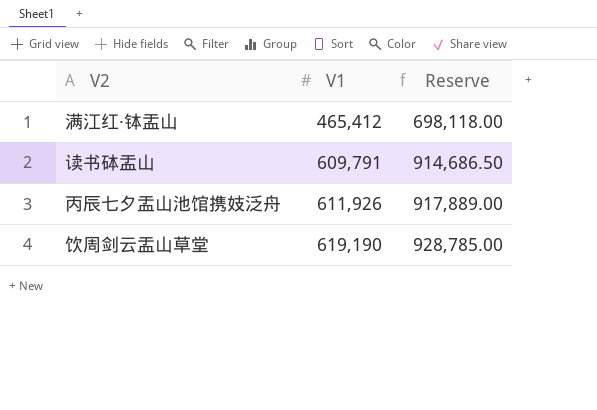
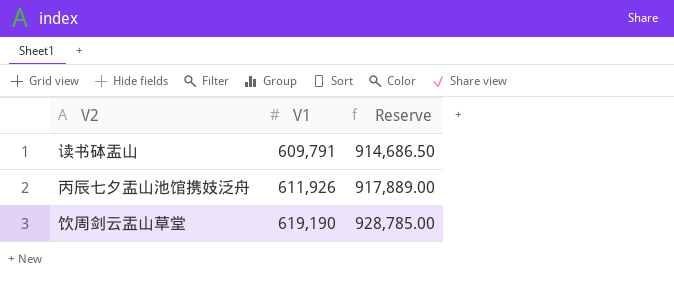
row 满江红·钵盂山: 465,412 | 698,118.00 -> none

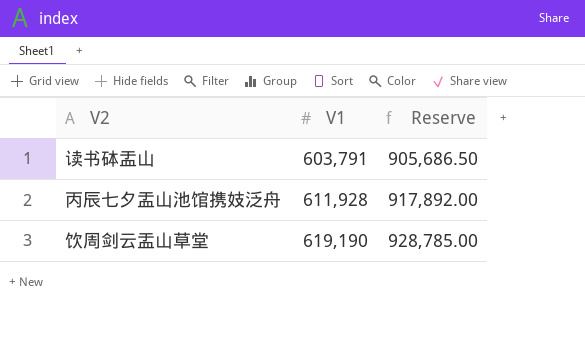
读书砵盂山 | V1: 609,791 -> 603,791
读书砵盂山 | Reserve: 914,686.50 -> 905,686.50
丙辰七夕盂山池馆携妓泛舟 | V1: 611,926 -> 611,928
丙辰七夕盂山池馆携妓泛舟 | Reserve: 917,889.00 -> 917,892.00

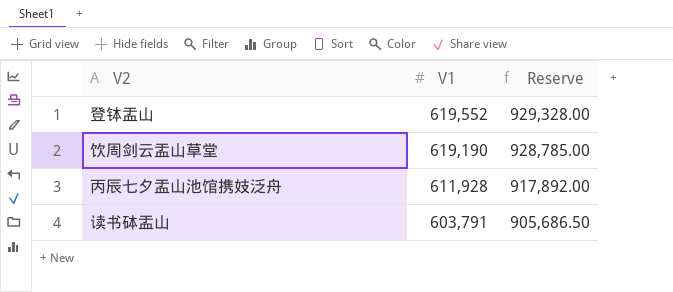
row order: V1 ascending -> V1 descending
row 登钵盂山: none -> 619,552 | 929,328.00

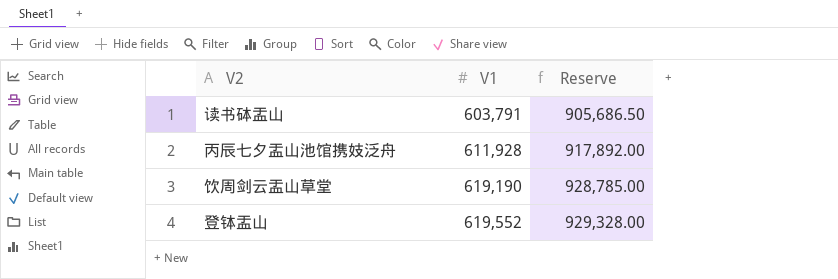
row order: V1 descending -> V1 ascending

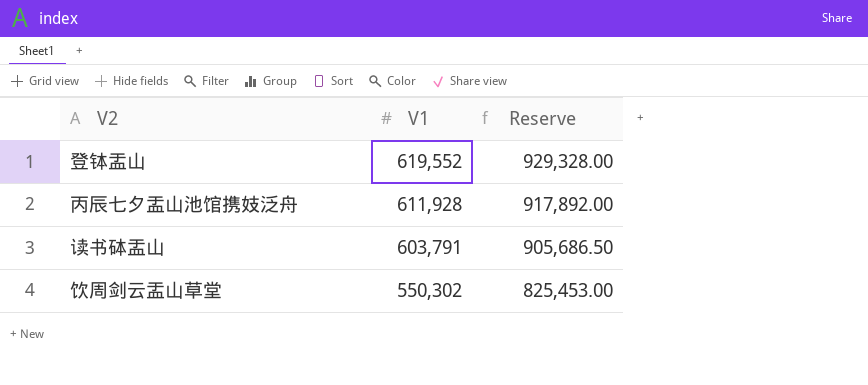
row order: V1 ascending -> V1 descending
饮周剑云盂山草堂 | V1: 619,190 -> 550,302
饮周剑云盂山草堂 | Reserve: 928,785.00 -> 825,453.00

